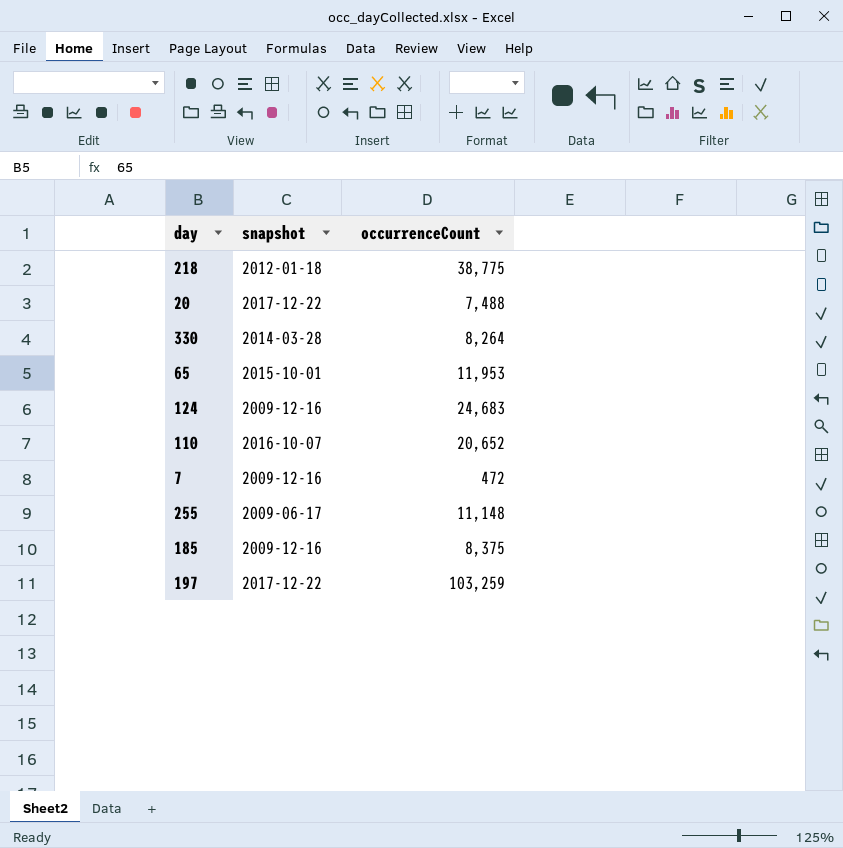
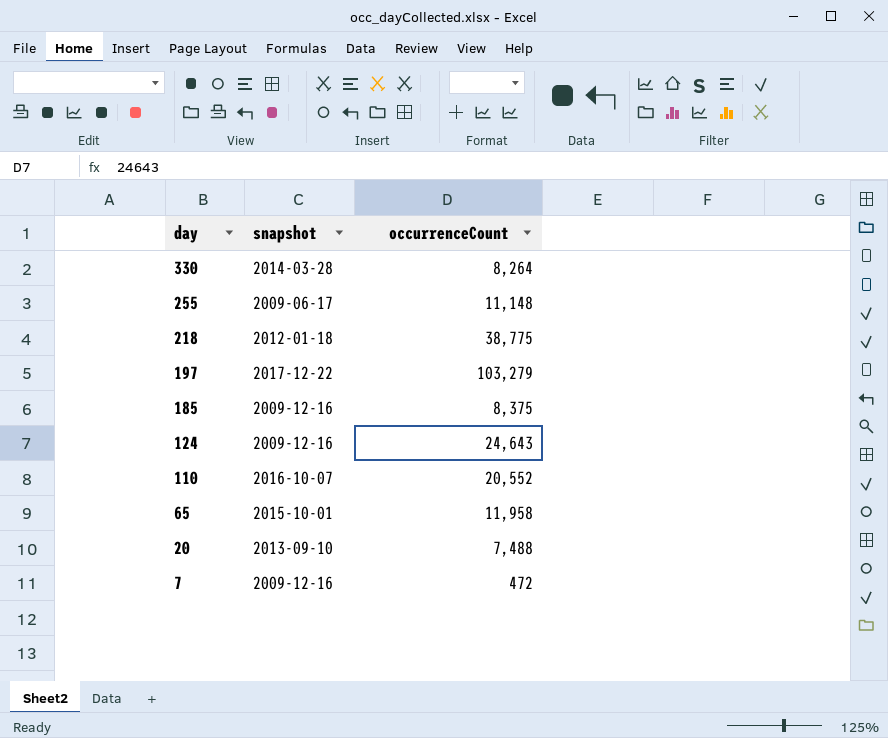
row order: none -> day descending
197 | occurrenceCount: 103,259 -> 103,279
124 | occurrenceCount: 24,683 -> 24,643
110 | occurrenceCount: 20,652 -> 20,552
65 | occurrenceCount: 11,953 -> 11,958
20 | snapshot: 2017-12-22 -> 2013-09-10

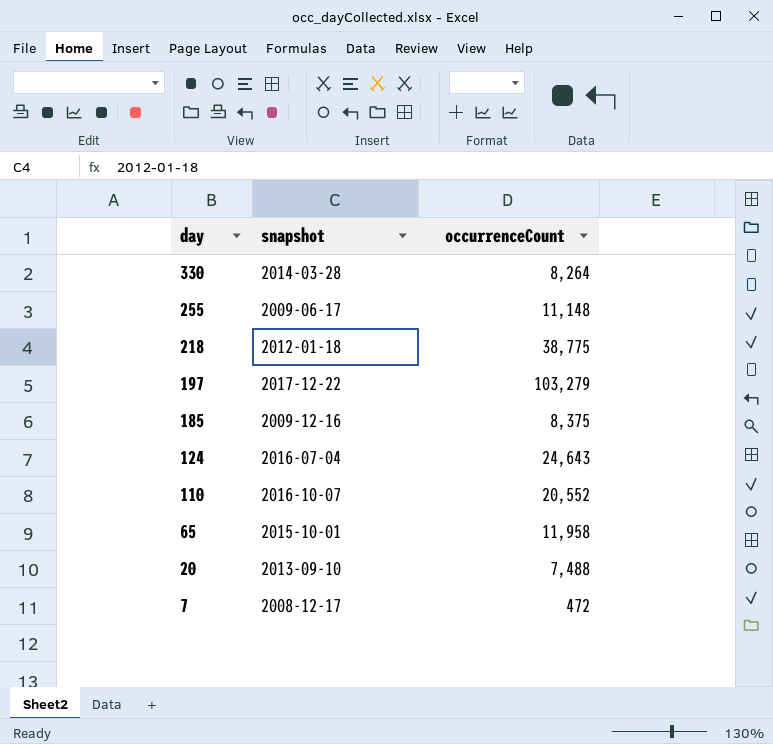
124 | snapshot: 2009-12-16 -> 2016-07-04
7 | snapshot: 2009-12-16 -> 2008-12-17

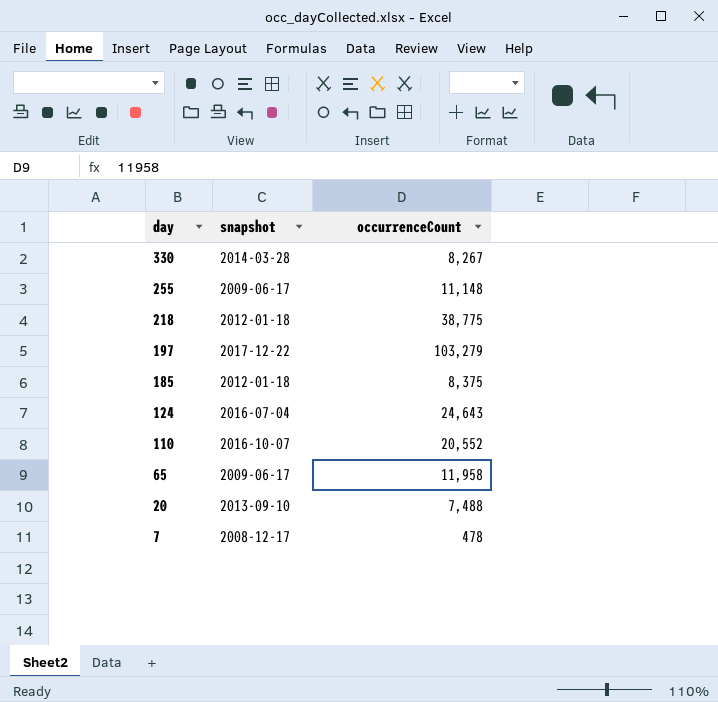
330 | occurrenceCount: 8,264 -> 8,267
185 | snapshot: 2009-12-16 -> 2012-01-18
65 | snapshot: 2015-10-01 -> 2009-06-17
7 | occurrenceCount: 472 -> 478

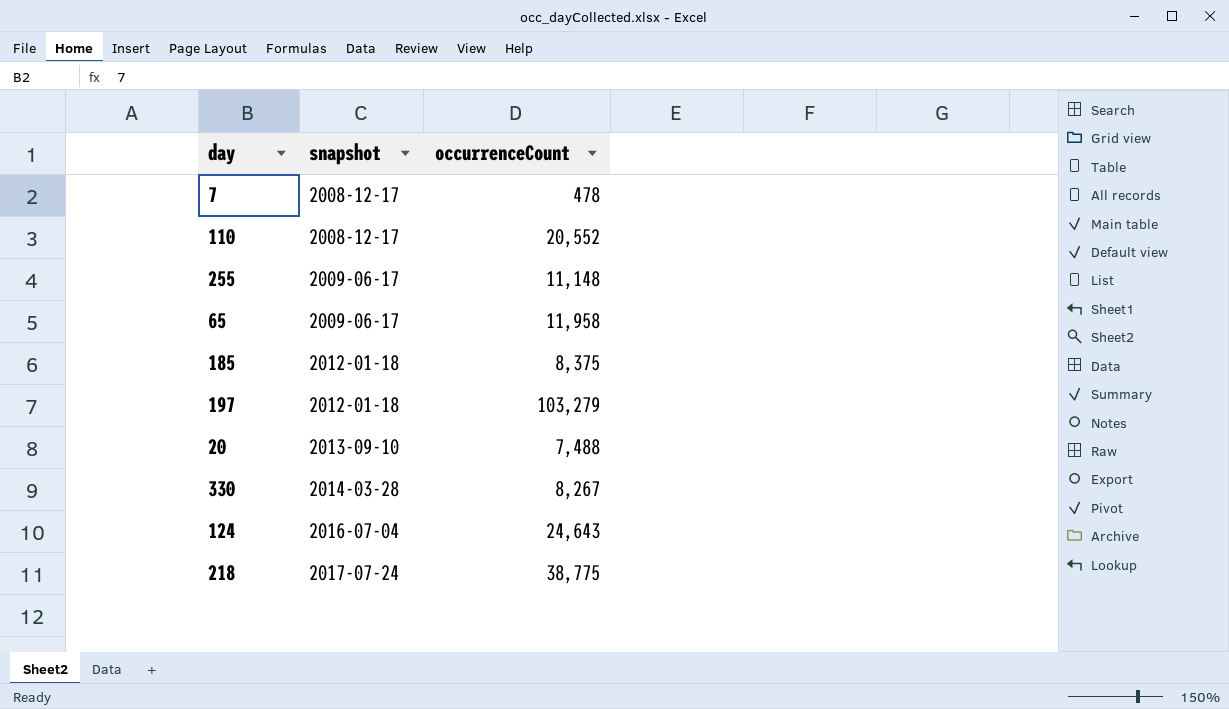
row order: day descending -> snapshot ascending
110 | snapshot: 2016-10-07 -> 2008-12-17
197 | snapshot: 2017-12-22 -> 2012-01-18
218 | snapshot: 2012-01-18 -> 2017-07-24

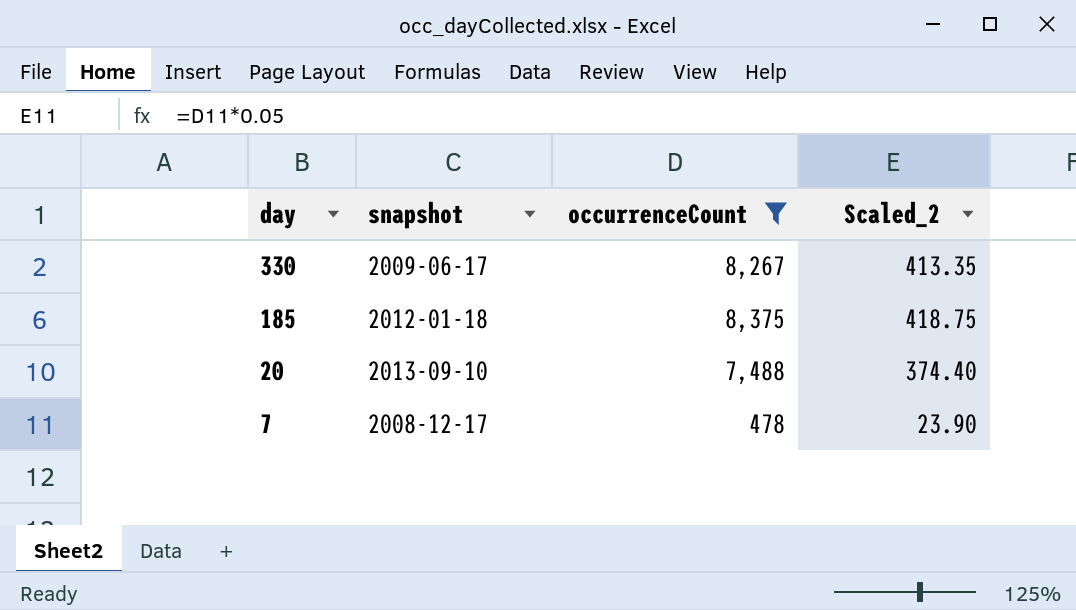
filter: none -> occurrenceCount <= 8,375
row order: snapshot ascending -> day descending
column Scaled_2 | formula: none -> [occurrenceCount] * 0.05
330 | snapshot: 2014-03-28 -> 2009-06-17

